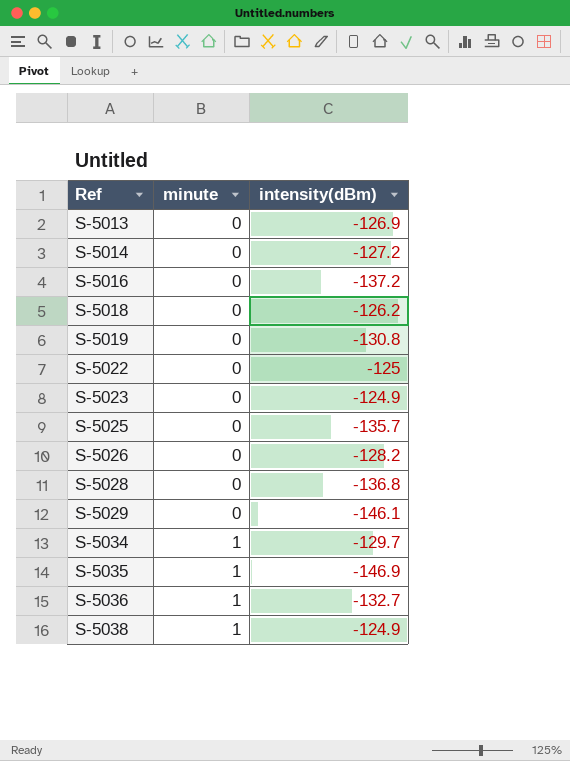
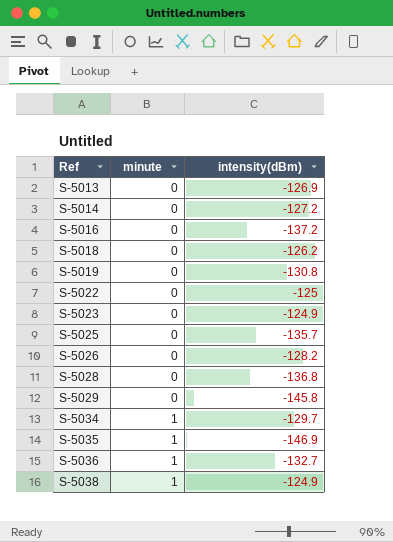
S-5029 | intensity(dBm): -146.1 -> -145.8

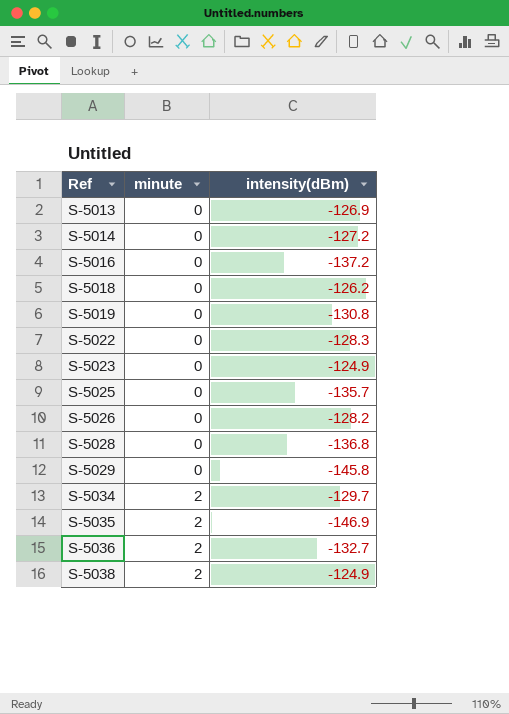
S-5022 | intensity(dBm): -125 -> -128.3
S-5034 | minute: 1 -> 2
S-5035 | minute: 1 -> 2
S-5036 | minute: 1 -> 2
S-5038 | minute: 1 -> 2

